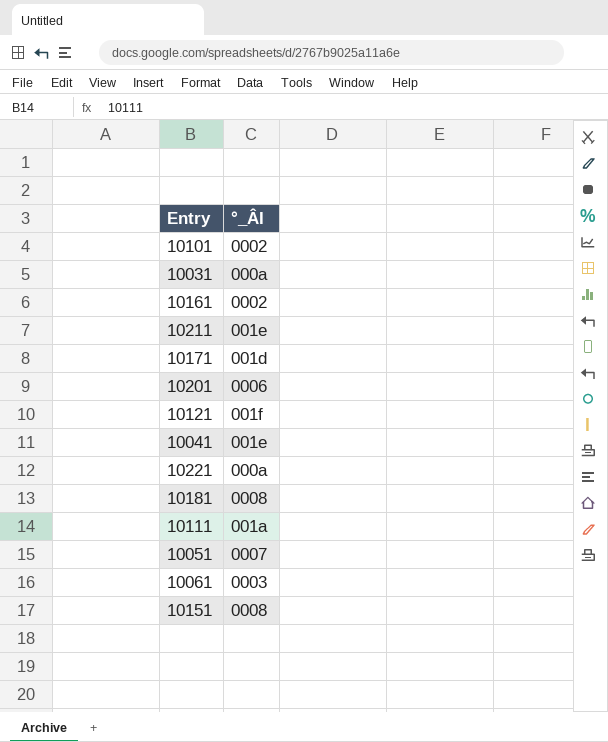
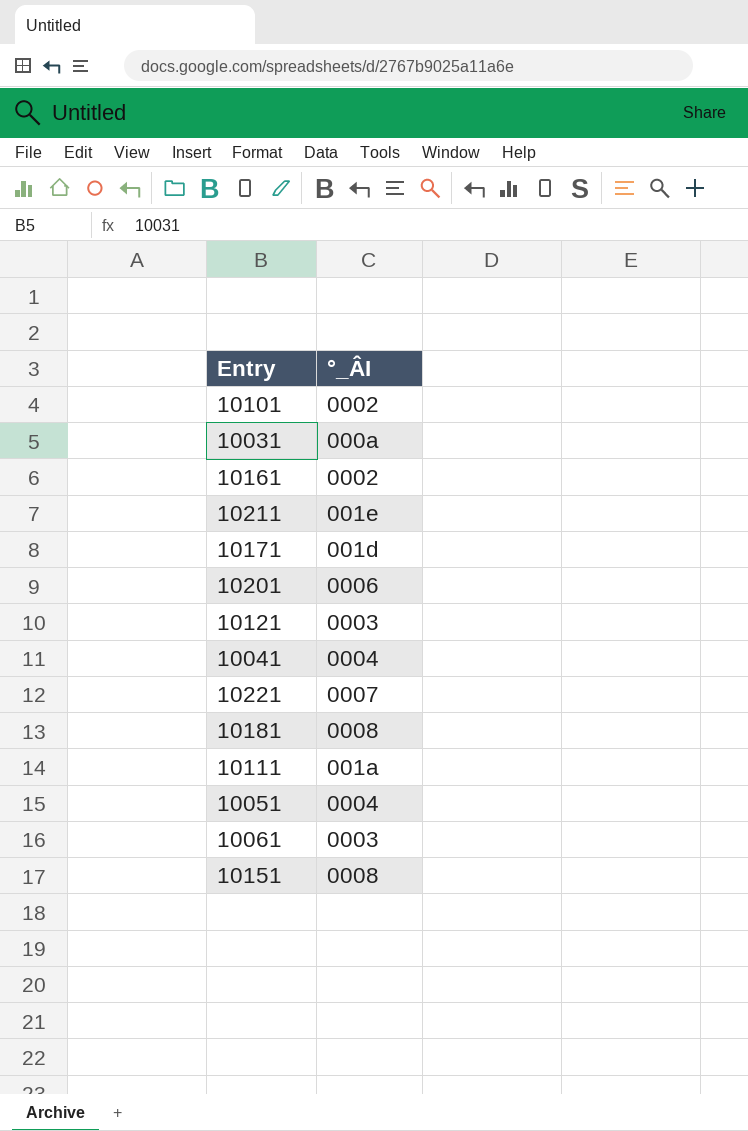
10121 | °_ÂI: 001f -> 0003
10041 | °_ÂI: 001e -> 0004
10221 | °_ÂI: 000a -> 0007
10051 | °_ÂI: 0007 -> 0004

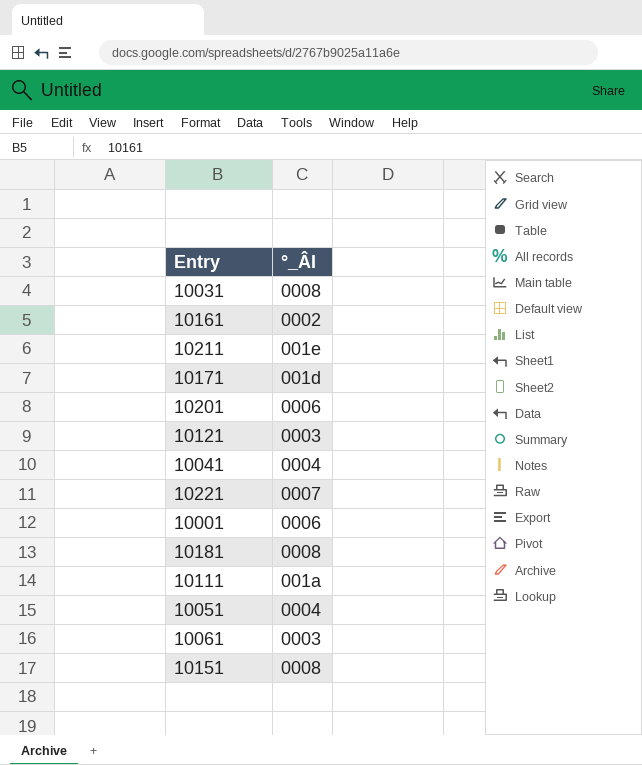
row 10101: 0002 -> none
10031 | °_ÂI: 000a -> 0008
row 10001: none -> 0006

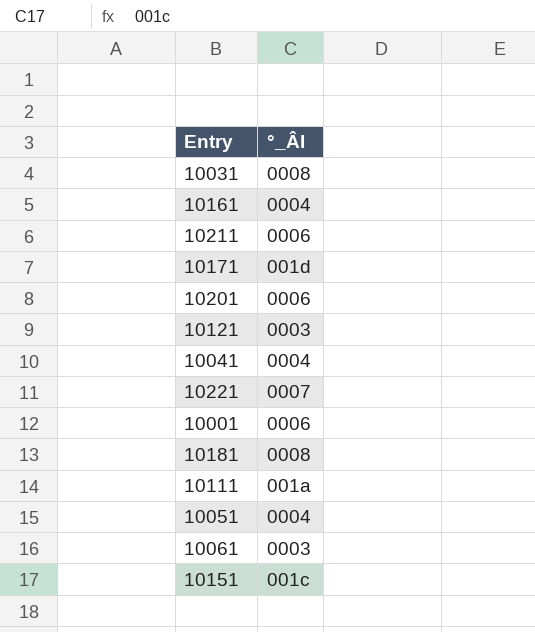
10161 | °_ÂI: 0002 -> 0004
10211 | °_ÂI: 001e -> 0006
10151 | °_ÂI: 0008 -> 001c

